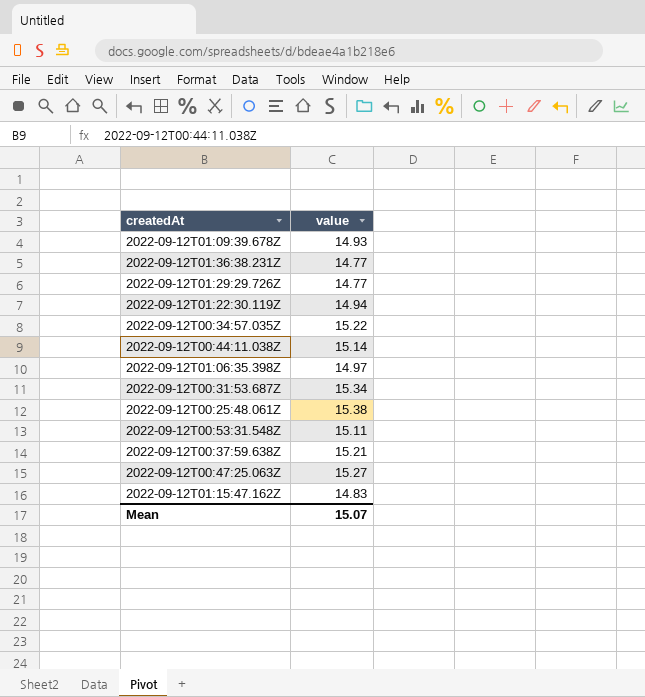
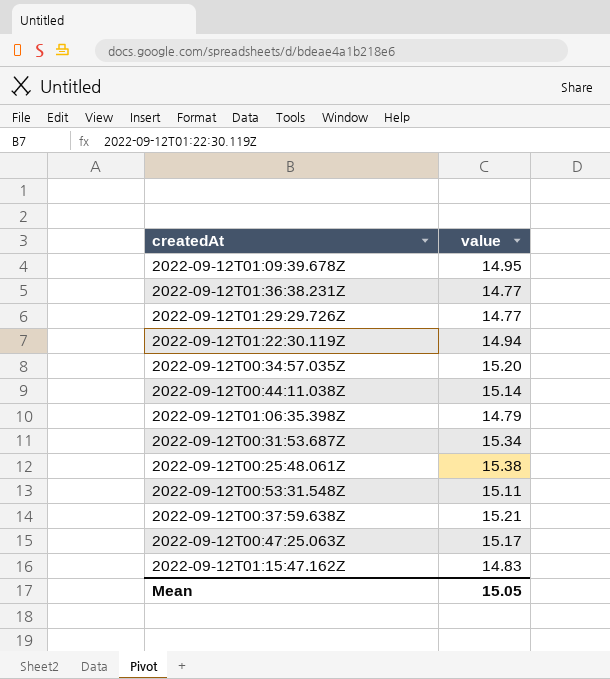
2022-09-12T01:09:39.678Z | value: 14.93 -> 14.95
2022-09-12T00:34:57.035Z | value: 15.22 -> 15.20
2022-09-12T01:06:35.398Z | value: 14.97 -> 14.79
2022-09-12T00:47:25.063Z | value: 15.27 -> 15.17
Mean | value: 15.07 -> 15.05

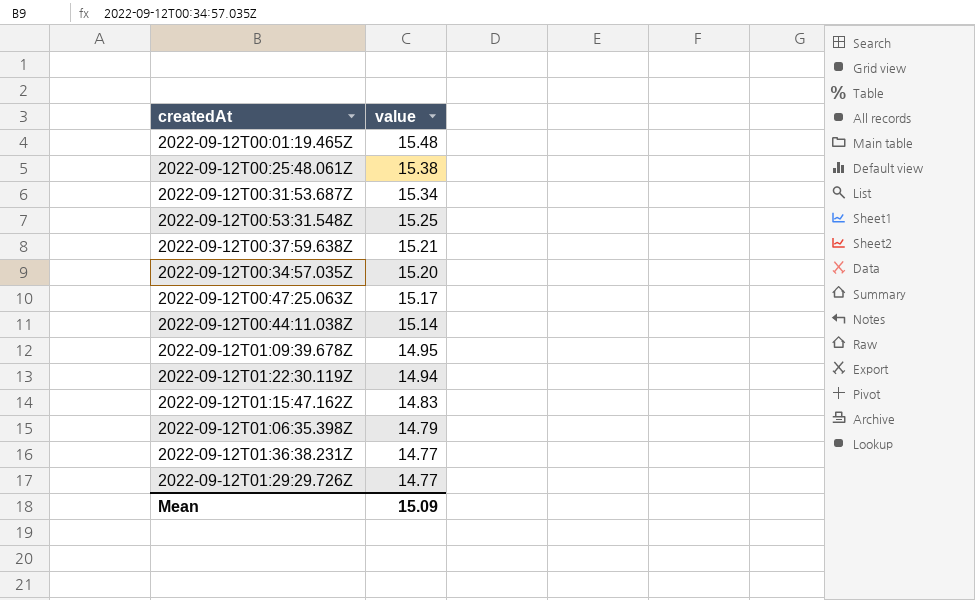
row order: none -> value descending
row 2022-09-12T00:01:19.465Z: none -> 15.48
2022-09-12T00:53:31.548Z | value: 15.11 -> 15.25
Mean | value: 15.05 -> 15.09

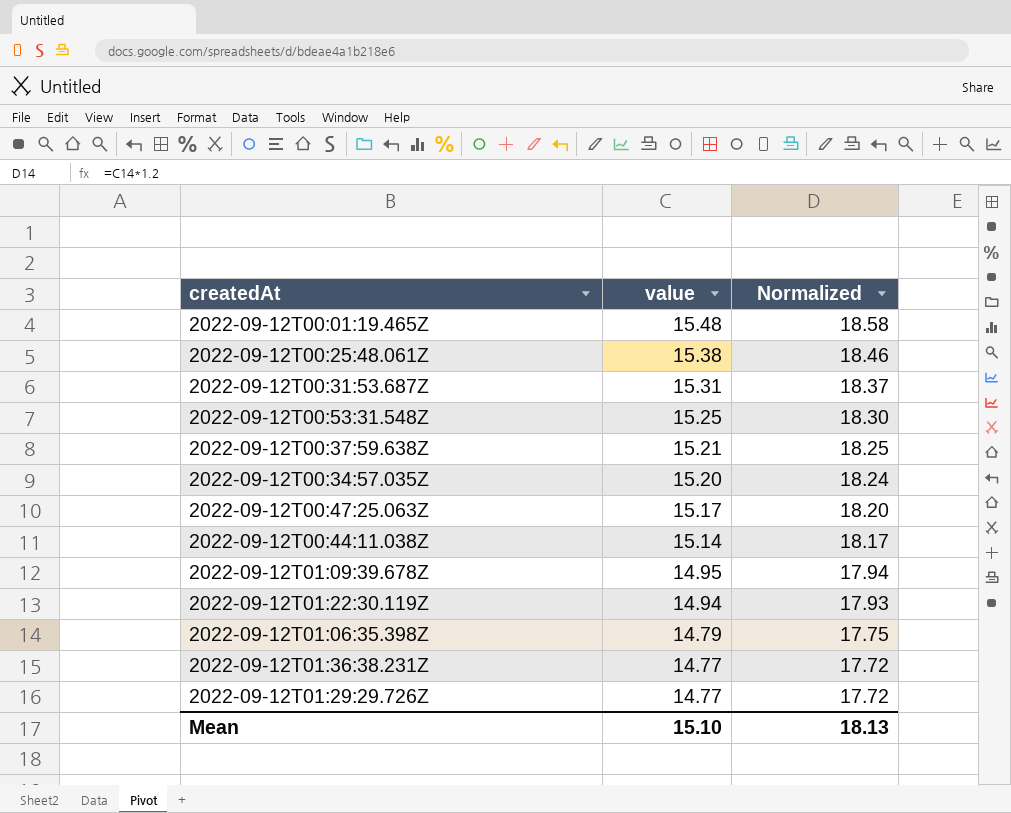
column Normalized | formula: none -> [value] * 1.2
row 2022-09-12T01:15:47.162Z: 14.83 -> none
2022-09-12T00:31:53.687Z | value: 15.34 -> 15.31
Mean | value: 15.09 -> 15.10

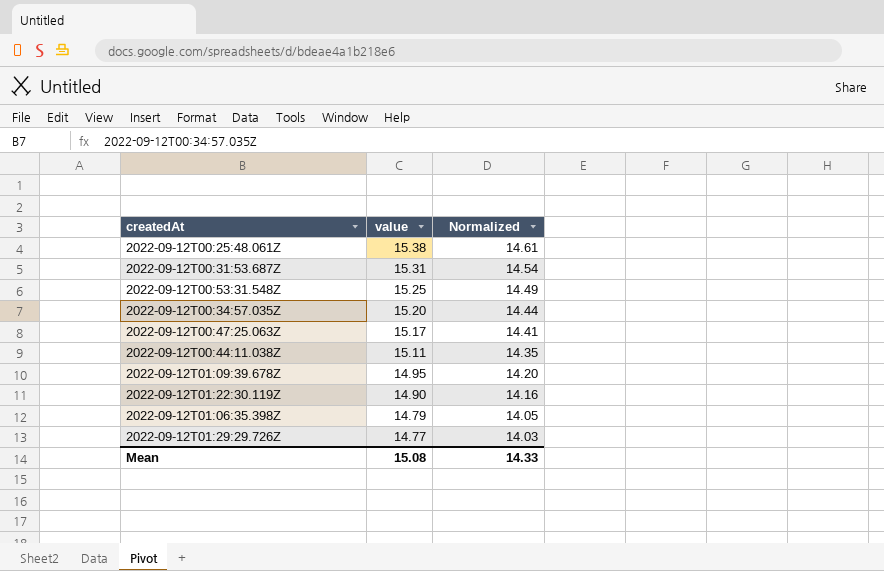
column Normalized | formula: [value] * 1.2 -> [value] * 0.95
row 2022-09-12T00:01:19.465Z: 15.48 | 18.58 -> none
row 2022-09-12T00:37:59.638Z: 15.21 | 18.25 -> none
row 2022-09-12T01:36:38.231Z: 14.77 | 17.72 -> none
2022-09-12T00:44:11.038Z | value: 15.14 -> 15.11
2022-09-12T01:22:30.119Z | value: 14.94 -> 14.90
Mean | value: 15.10 -> 15.08
Mean | Normalized: 18.13 -> 14.33

